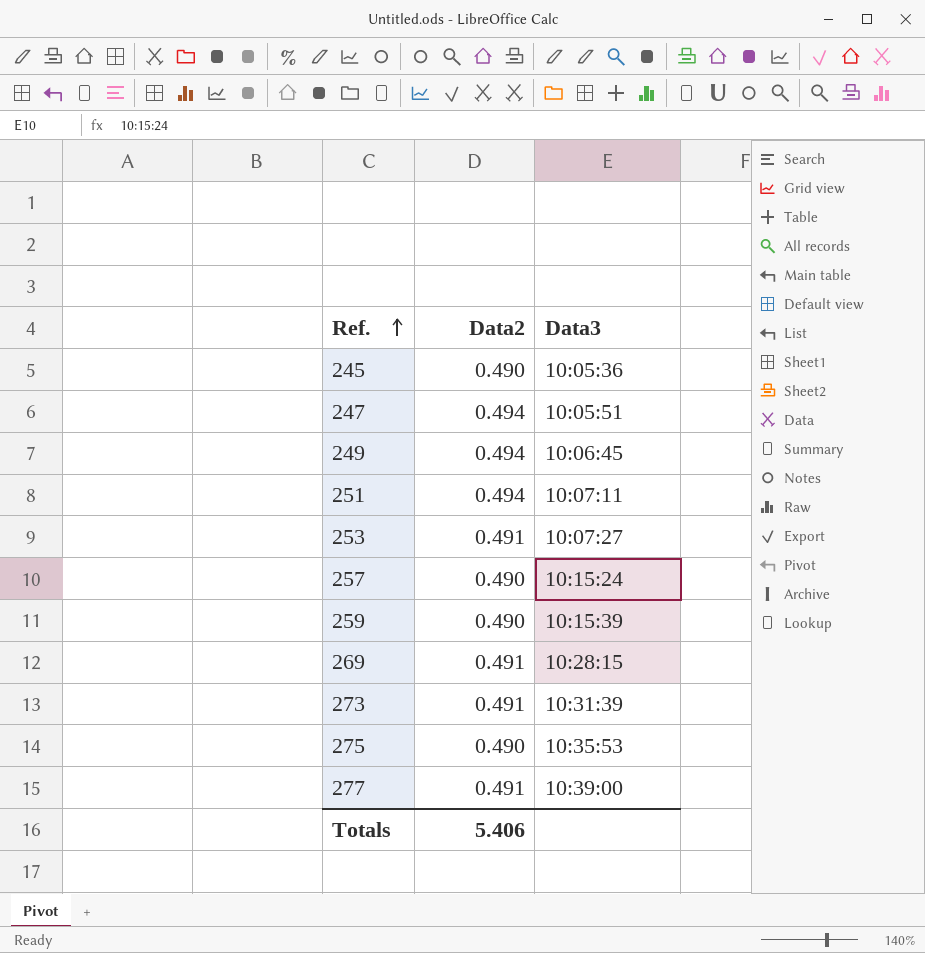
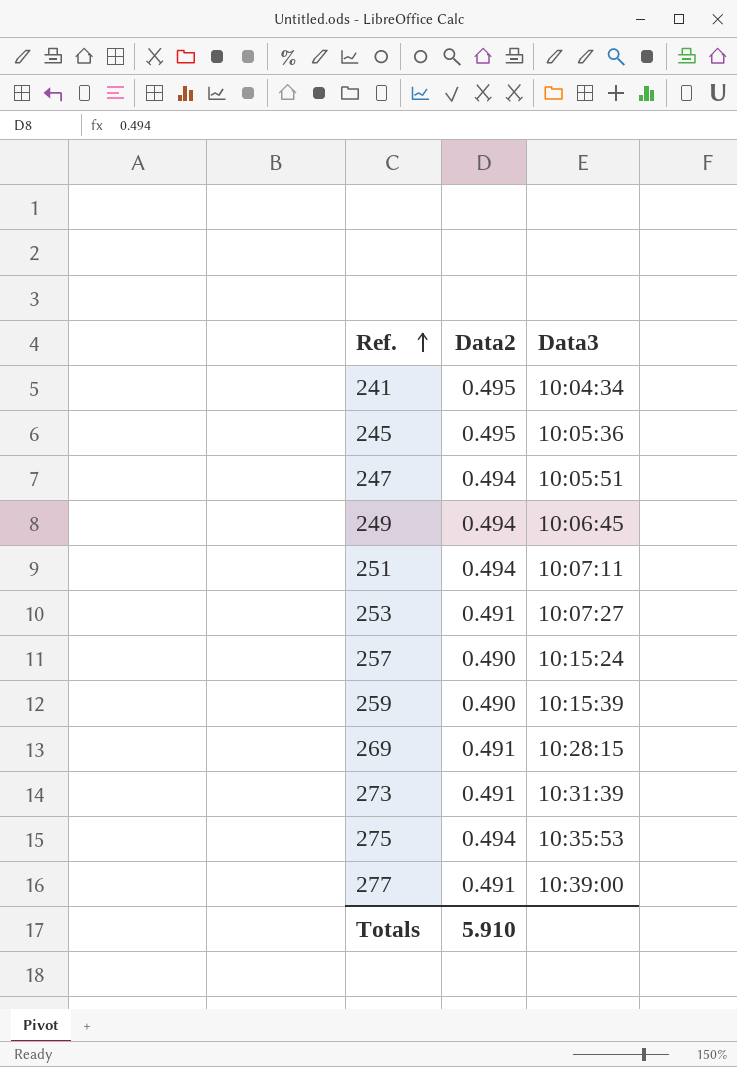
row 241: none -> 0.495 | 10:04:34
245 | Data2: 0.490 -> 0.495
275 | Data2: 0.490 -> 0.494
Totals | Data2: 5.406 -> 5.910

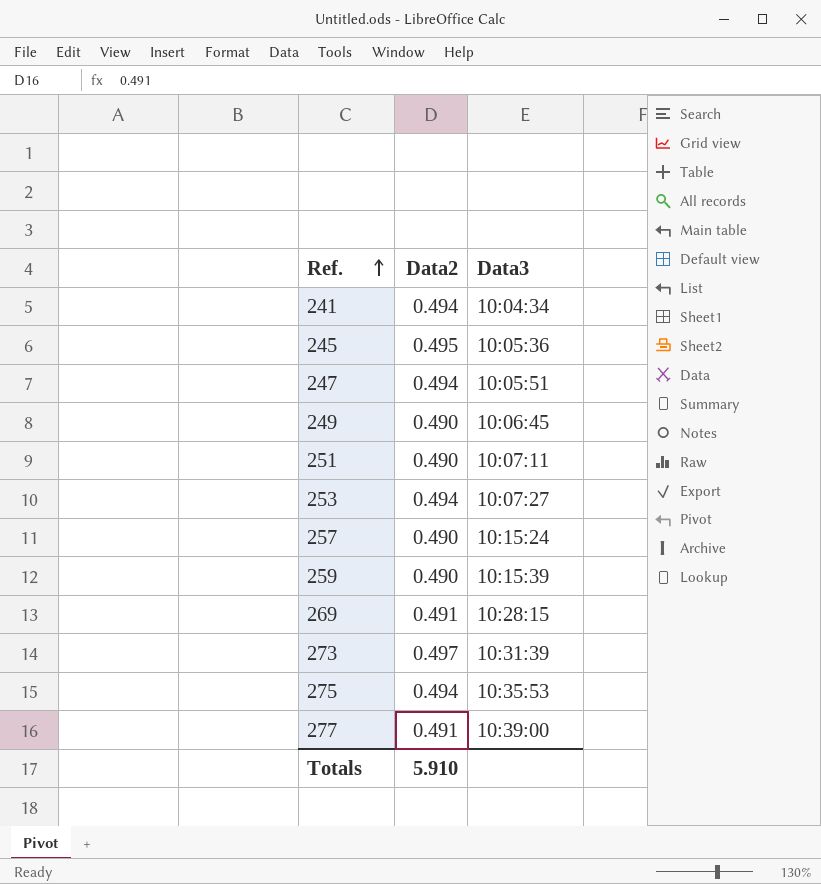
241 | Data2: 0.495 -> 0.494
249 | Data2: 0.494 -> 0.490
251 | Data2: 0.494 -> 0.490
253 | Data2: 0.491 -> 0.494
273 | Data2: 0.491 -> 0.497

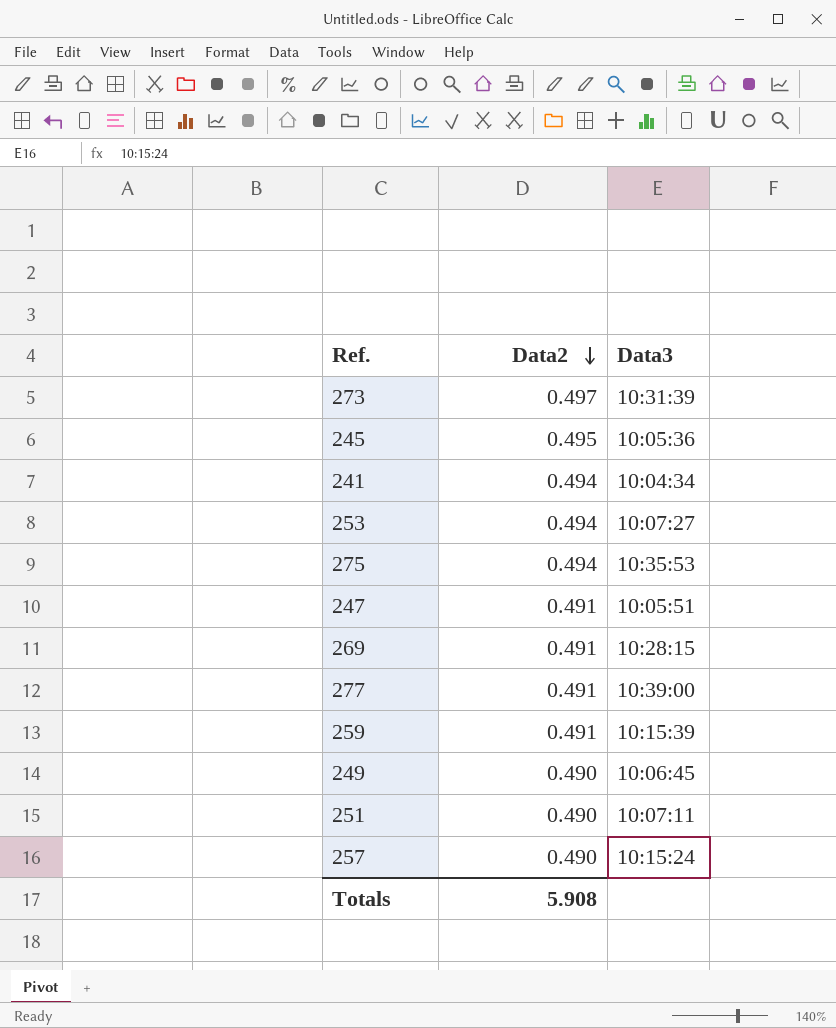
row order: Ref. ascending -> Data2 descending
247 | Data2: 0.494 -> 0.491
259 | Data2: 0.490 -> 0.491
Totals | Data2: 5.910 -> 5.908

